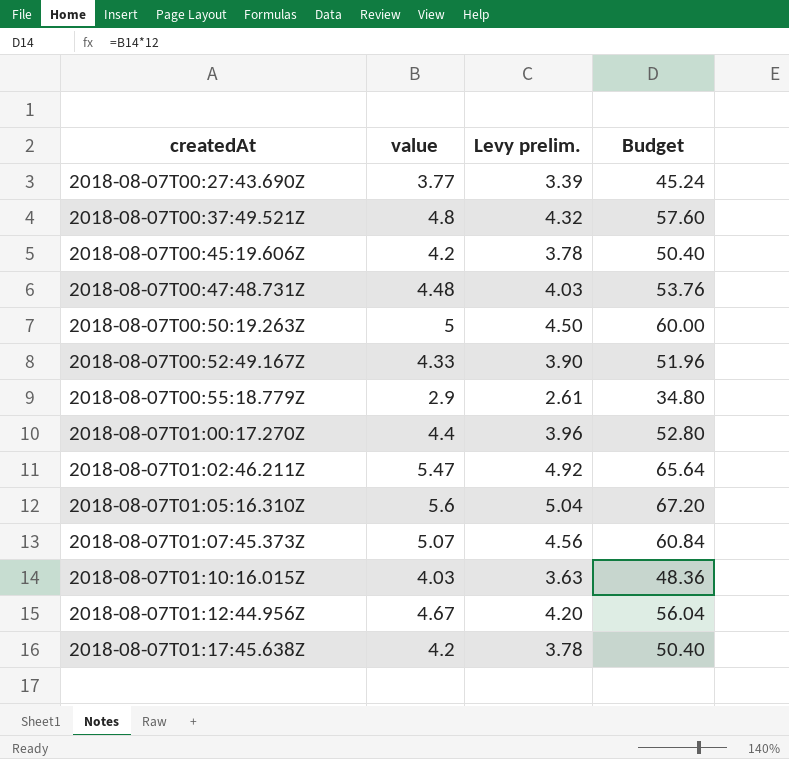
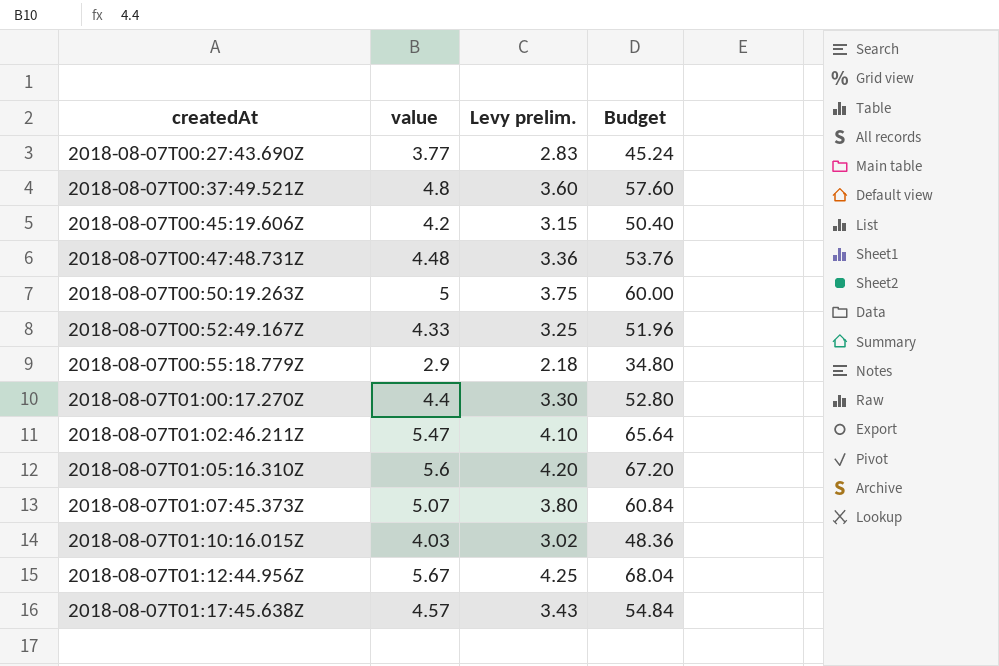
column Levy prelim. | formula: [value] * 0.9 -> [value] * 0.75
2018-08-07T01:12:44.956Z | value: 4.67 -> 5.67
2018-08-07T01:12:44.956Z | Budget: 56.04 -> 68.04
2018-08-07T01:17:45.638Z | value: 4.2 -> 4.57
2018-08-07T01:17:45.638Z | Budget: 50.40 -> 54.84

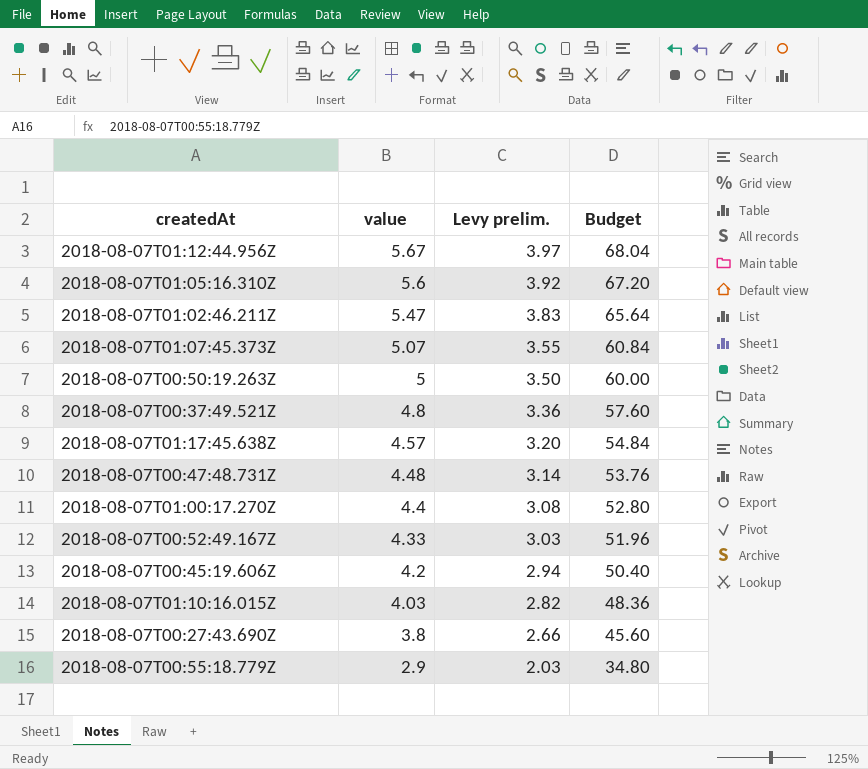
row order: createdAt ascending -> value descending
column Levy prelim. | formula: [value] * 0.75 -> [value] * 0.7
2018-08-07T00:27:43.690Z | value: 3.77 -> 3.8
2018-08-07T00:27:43.690Z | Budget: 45.24 -> 45.60

